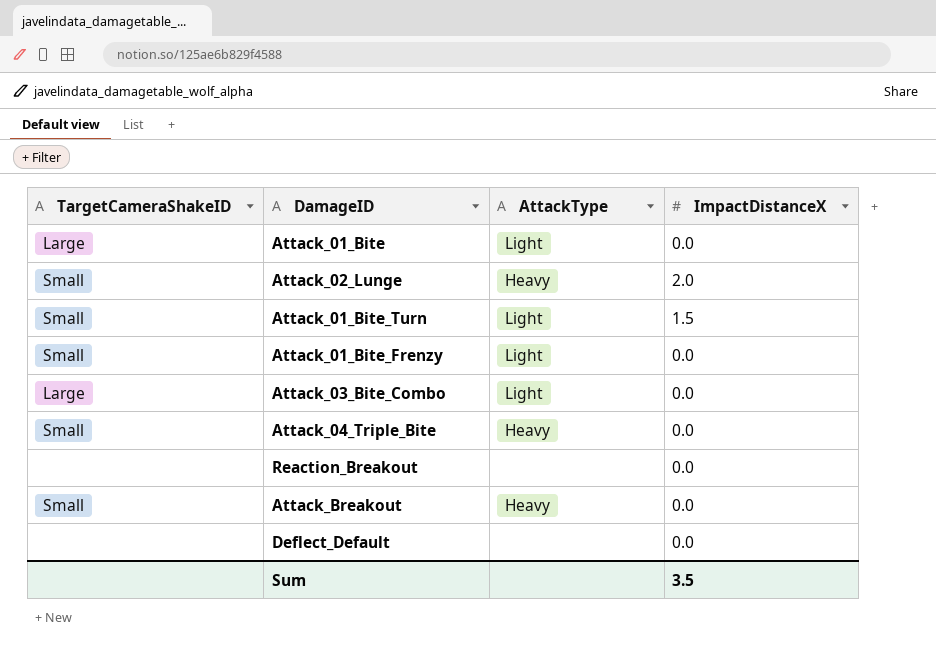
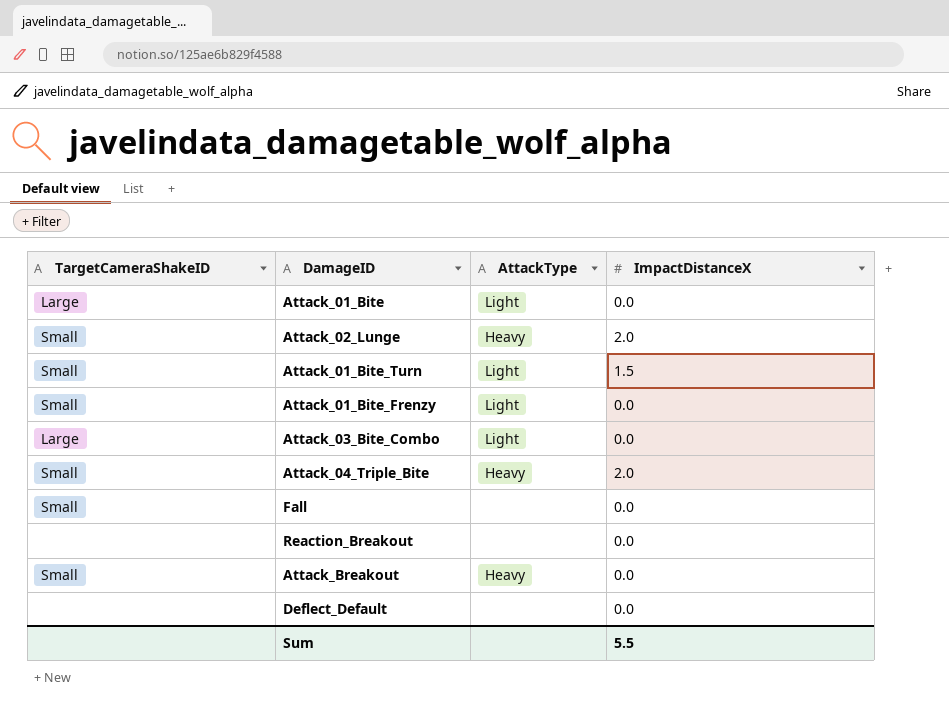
Attack_04_Triple_Bite | ImpactDistanceX: 0.0 -> 2.0
row Fall: none -> Small | none | 0.0
Sum | ImpactDistanceX: 3.5 -> 5.5

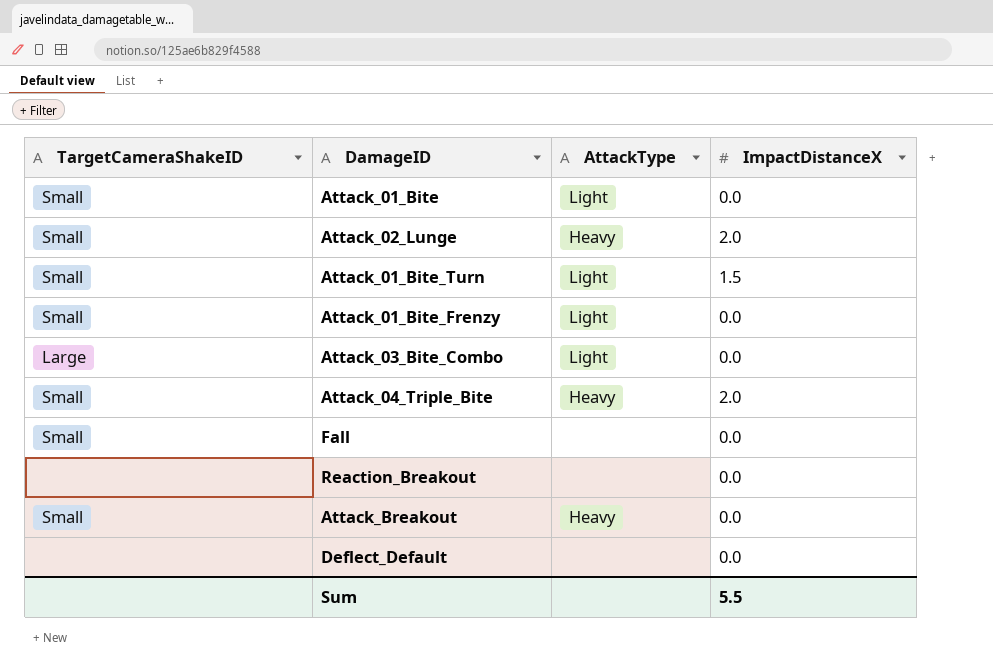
Attack_01_Bite | TargetCameraShakeID: Large -> Small

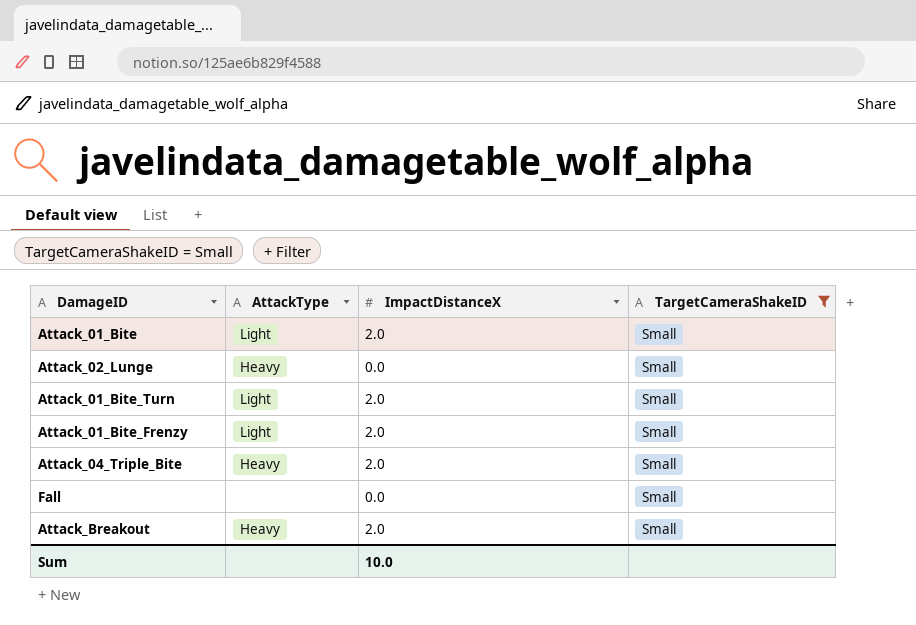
filter: none -> TargetCameraShakeID = Small
column TargetCameraShakeID | position: 1 -> 4
Attack_01_Bite | ImpactDistanceX: 0.0 -> 2.0
Attack_02_Lunge | ImpactDistanceX: 2.0 -> 0.0
Attack_01_Bite_Turn | ImpactDistanceX: 1.5 -> 2.0
Attack_01_Bite_Frenzy | ImpactDistanceX: 0.0 -> 2.0
Attack_Breakout | ImpactDistanceX: 0.0 -> 2.0
Sum | ImpactDistanceX: 5.5 -> 10.0

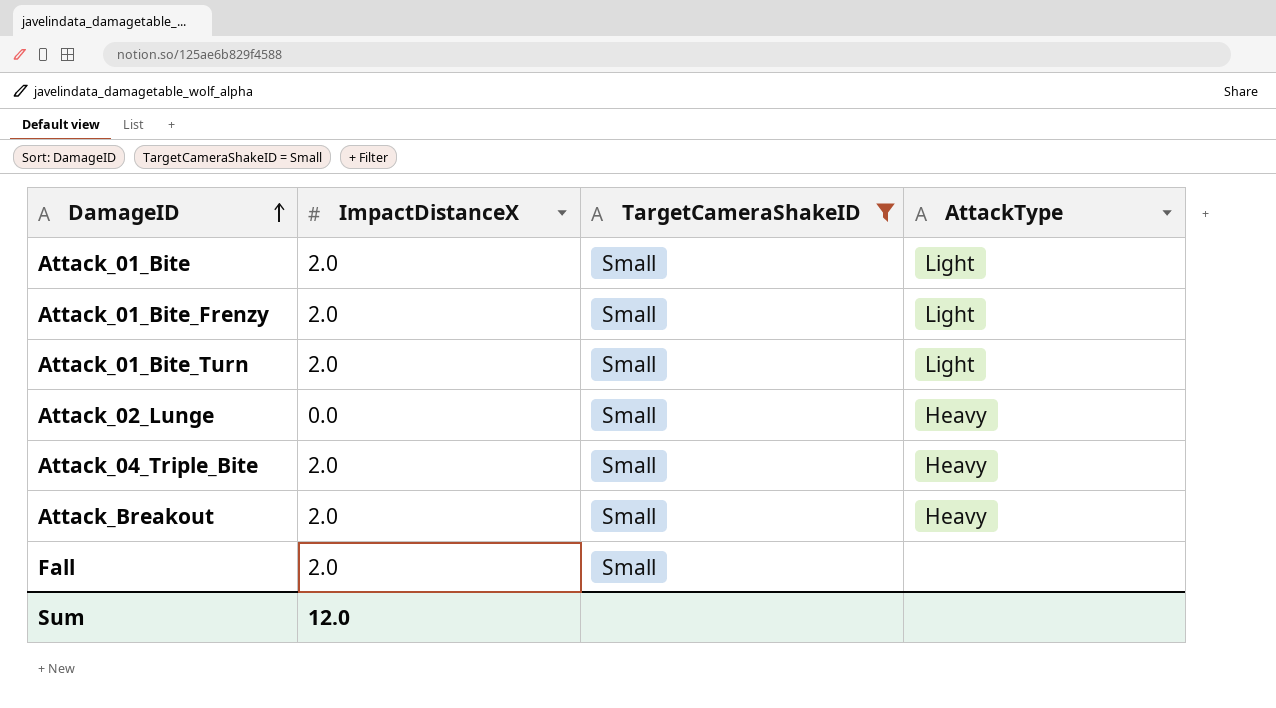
row order: none -> DamageID ascending
column AttackType | position: 2 -> 4
Fall | ImpactDistanceX: 0.0 -> 2.0
Sum | ImpactDistanceX: 10.0 -> 12.0

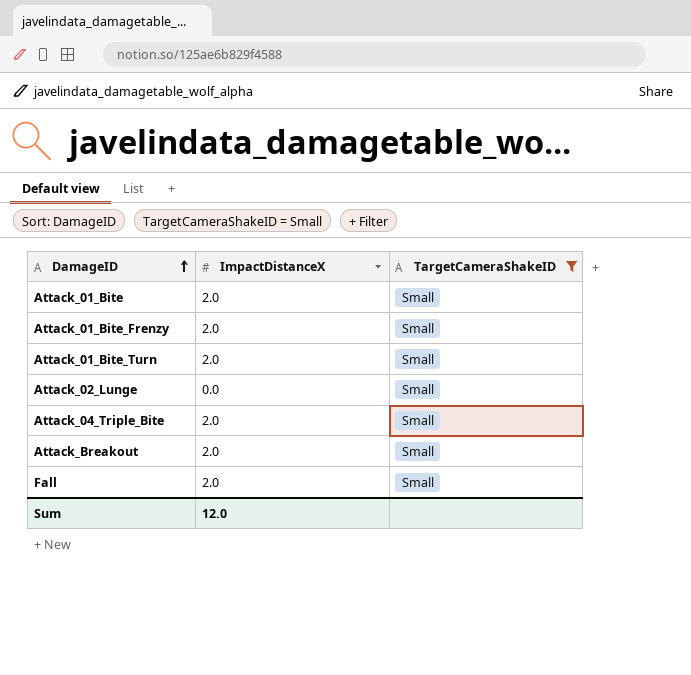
column AttackType | position: 4 -> none

